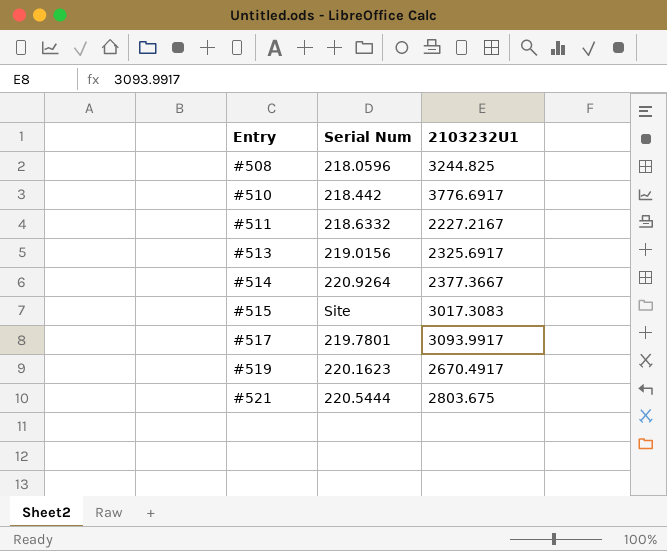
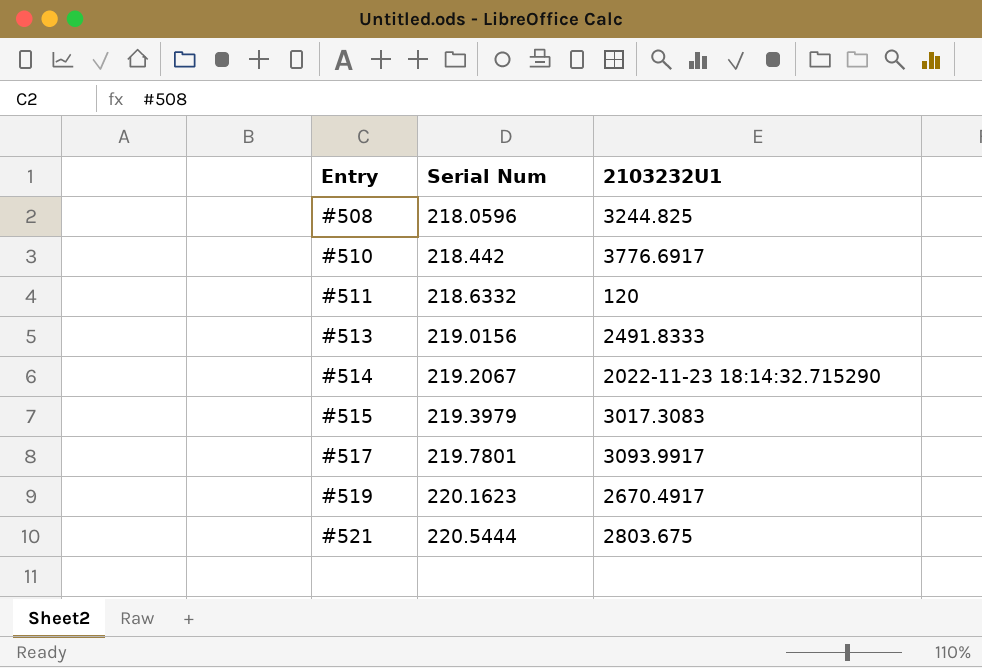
#511 | 2103232U1: 2227.2167 -> 120
#513 | 2103232U1: 2325.6917 -> 2491.8333
#514 | Serial Num: 220.9264 -> 219.2067
#514 | 2103232U1: 2377.3667 -> 2022-11-23 18:14:32.715290
#515 | Serial Num: Site -> 219.3979

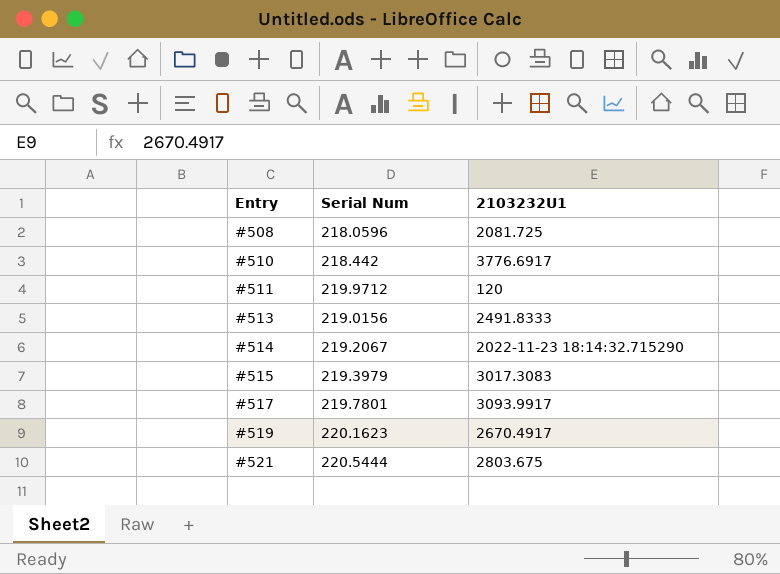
#508 | 2103232U1: 3244.825 -> 2081.725
#511 | Serial Num: 218.6332 -> 219.9712

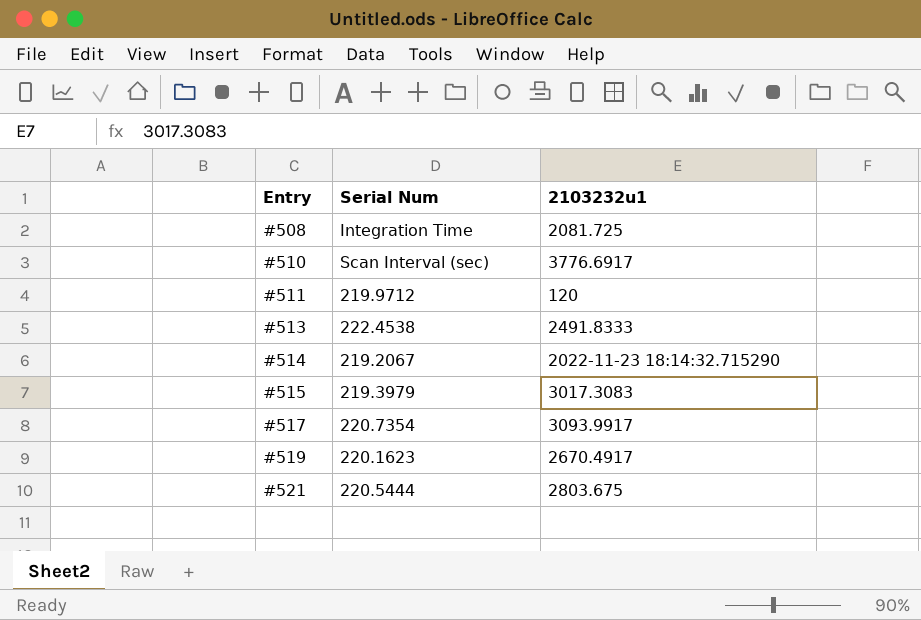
column name: 2103232U1 -> 2103232u1
#508 | Serial Num: 218.0596 -> Integration Time
#510 | Serial Num: 218.442 -> Scan Interval (sec)
#513 | Serial Num: 219.0156 -> 222.4538
#517 | Serial Num: 219.7801 -> 220.7354

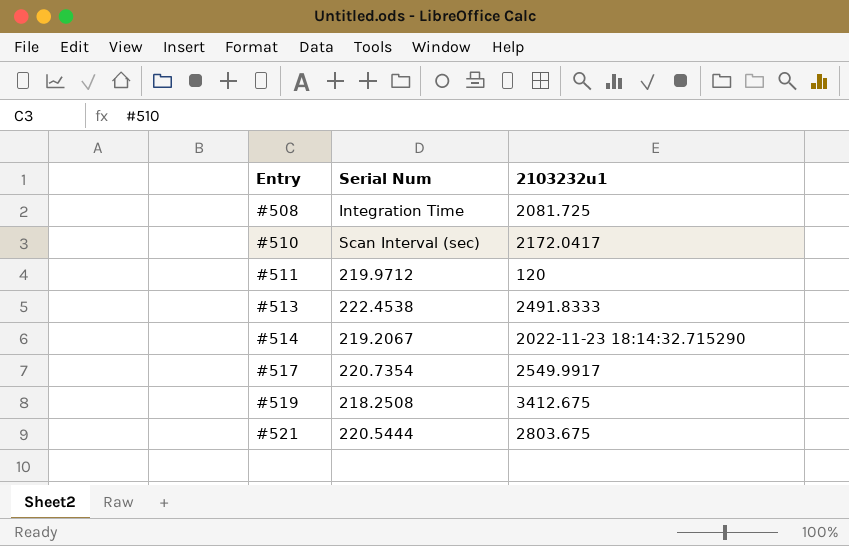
row #515: 219.3979 | 3017.3083 -> none
#510 | 2103232u1: 3776.6917 -> 2172.0417
#517 | 2103232u1: 3093.9917 -> 2549.9917
#519 | Serial Num: 220.1623 -> 218.2508
#519 | 2103232u1: 2670.4917 -> 3412.675

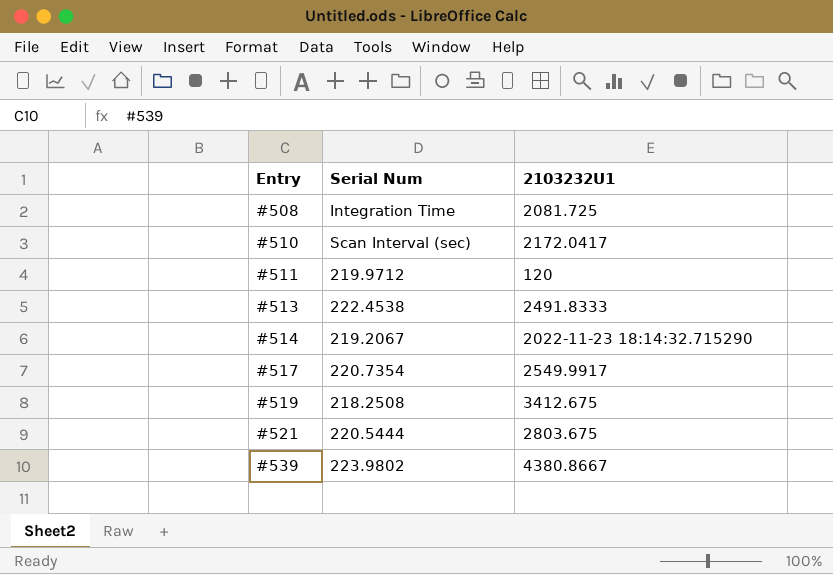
column name: 2103232u1 -> 2103232U1
row #539: none -> 223.9802 | 4380.8667

